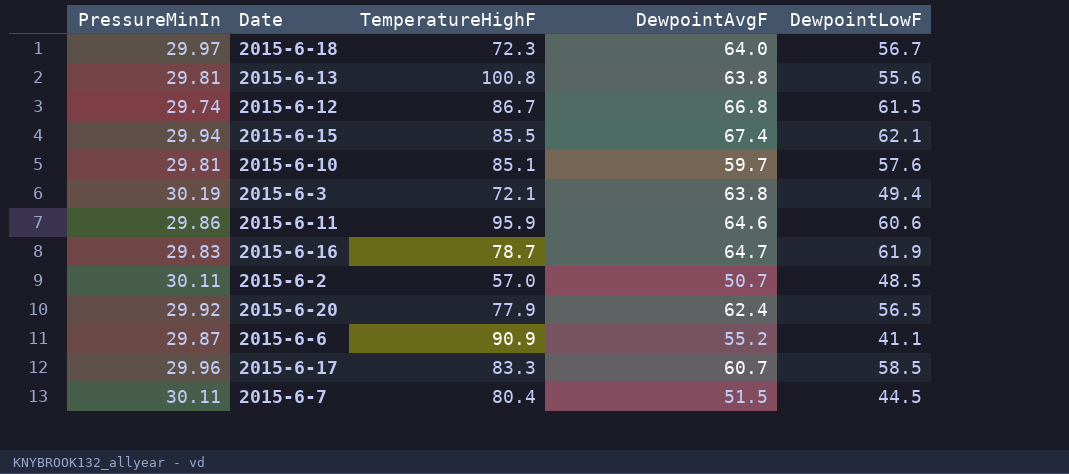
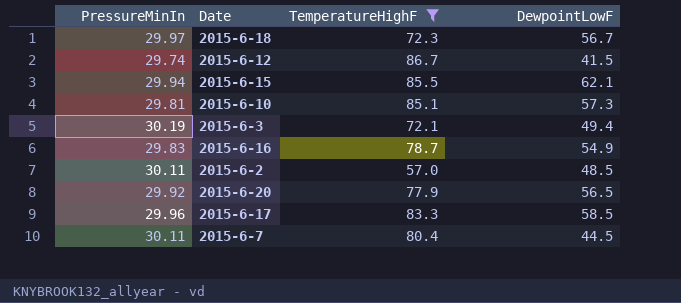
filter: none -> TemperatureHighF <= 86.7
column DewpointAvgF | position: 4 -> none
2015-6-12 | DewpointLowF: 61.5 -> 41.5
2015-6-10 | DewpointLowF: 57.6 -> 57.3
2015-6-16 | DewpointLowF: 61.9 -> 54.9

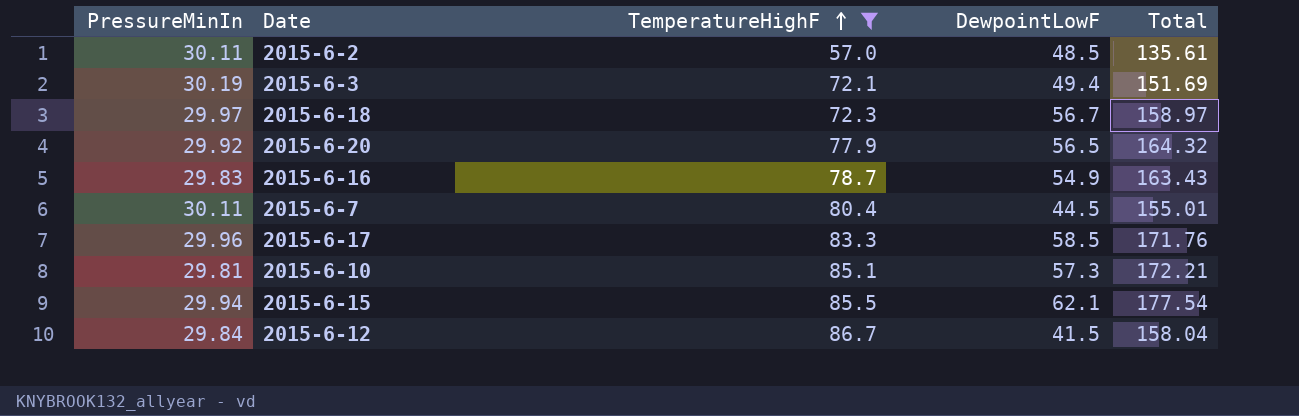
row order: none -> TemperatureHighF ascending
column Total | formula: none -> [PressureMinIn] + [TemperatureHighF] + [DewpointLowF]
2015-6-12 | PressureMinIn: 29.74 -> 29.84

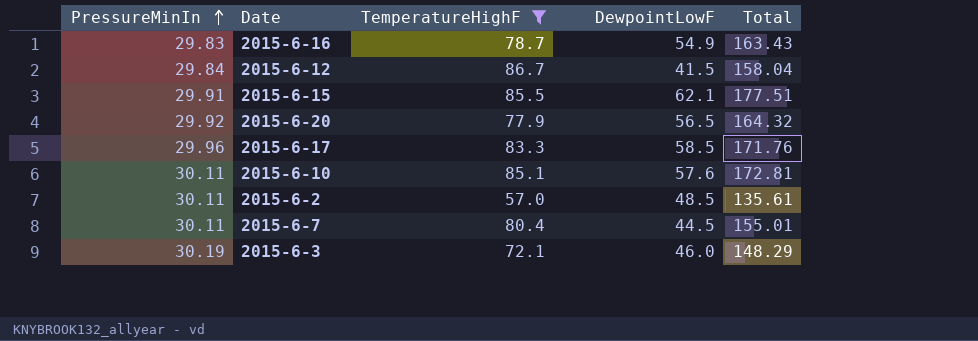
row order: TemperatureHighF ascending -> PressureMinIn ascending
row 2015-6-18: 29.97 | 72.3 | 56.7 | 158.97 -> none
2015-6-15 | PressureMinIn: 29.94 -> 29.91
2015-6-15 | Total: 177.54 -> 177.51
2015-6-10 | PressureMinIn: 29.81 -> 30.11
2015-6-10 | DewpointLowF: 57.3 -> 57.6
2015-6-10 | Total: 172.21 -> 172.81
2015-6-3 | DewpointLowF: 49.4 -> 46.0
2015-6-3 | Total: 151.69 -> 148.29

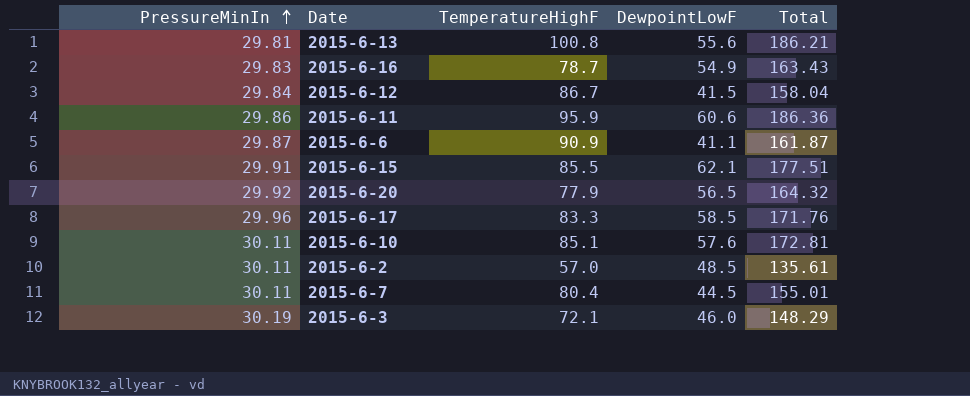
filter: TemperatureHighF <= 86.7 -> none

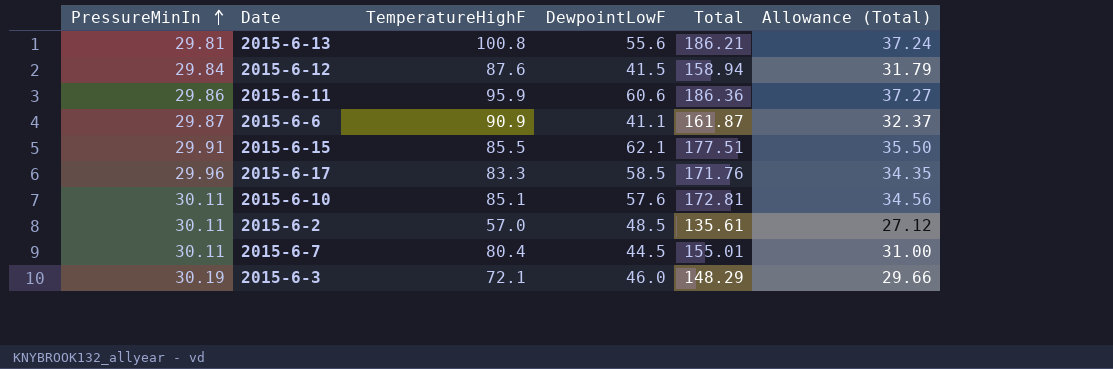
column Allowance (Total) | formula: none -> [Total] * 0.2
row 2015-6-16: 29.83 | 78.7 | 54.9 | 163.43 -> none
row 2015-6-20: 29.92 | 77.9 | 56.5 | 164.32 -> none
2015-6-12 | TemperatureHighF: 86.7 -> 87.6
2015-6-12 | Total: 158.04 -> 158.94

